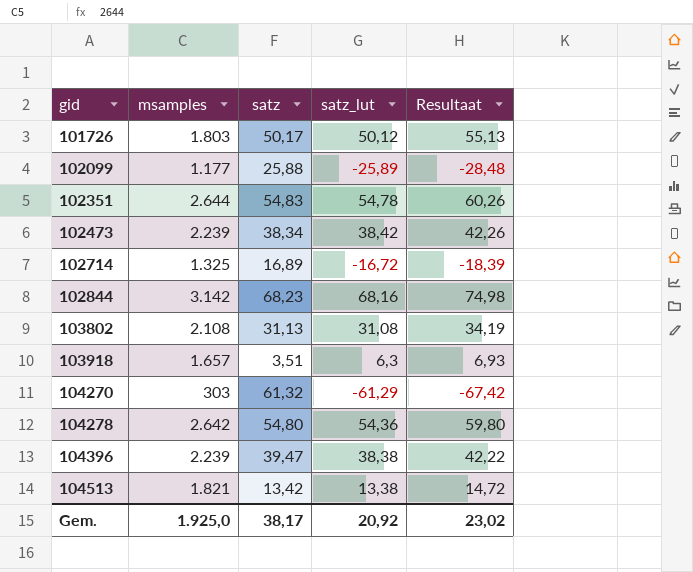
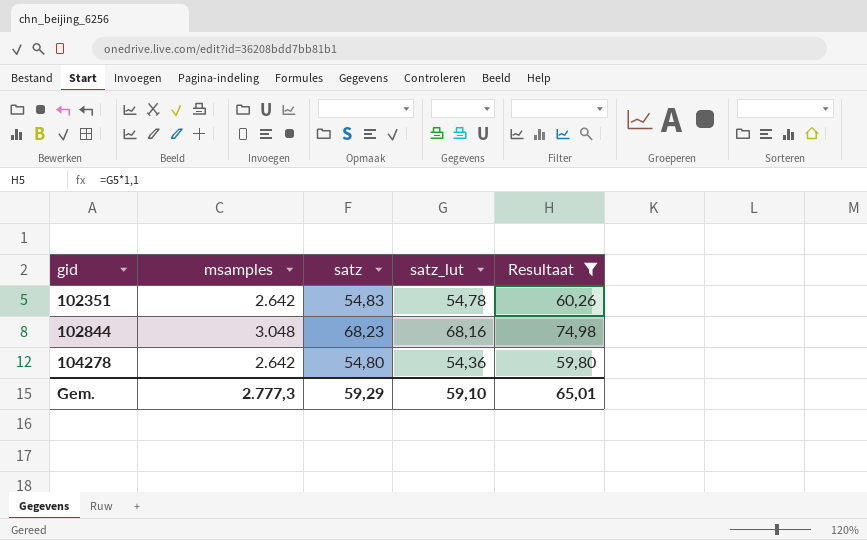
filter: none -> Resultaat >= 59,80
102351 | msamples: 2.644 -> 2.642
102844 | msamples: 3.142 -> 3.048
Gem. | msamples: 1.925,0 -> 2.777,3
Gem. | satz: 38,17 -> 59,29
Gem. | satz_lut: 20,92 -> 59,10
Gem. | Resultaat: 23,02 -> 65,01

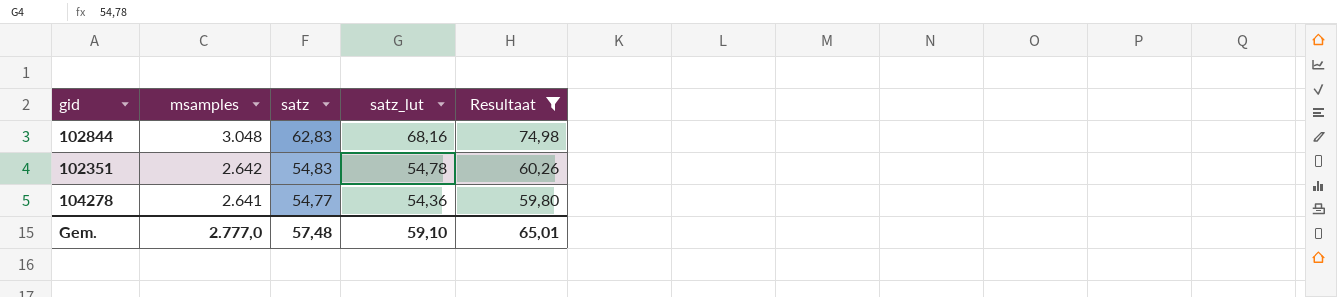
row order: gid ascending -> msamples descending
102844 | satz: 68,23 -> 62,83
104278 | msamples: 2.642 -> 2.641
104278 | satz: 54,80 -> 54,77
Gem. | msamples: 2.777,3 -> 2.777,0
Gem. | satz: 59,29 -> 57,48

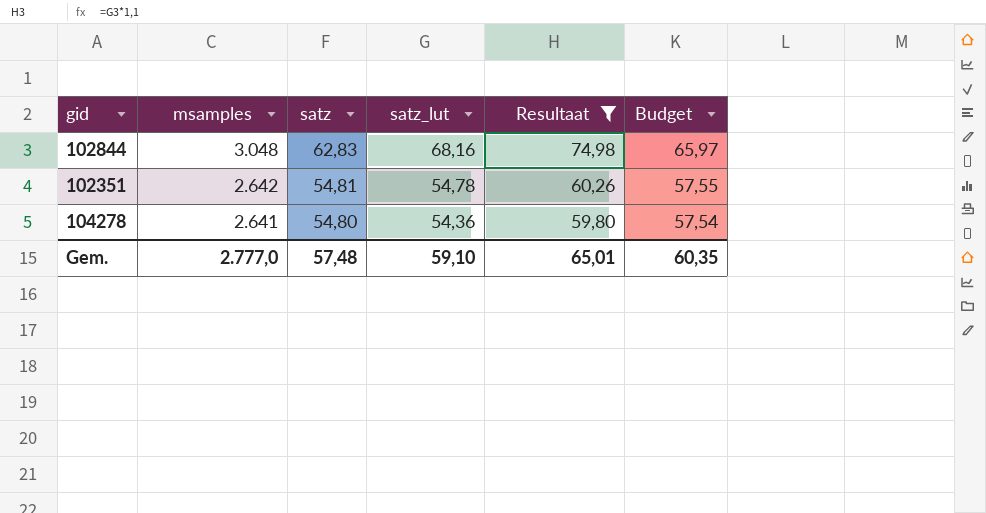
column Budget | formula: none -> [satz] * 1,05
102351 | satz: 54,83 -> 54,81
104278 | satz: 54,77 -> 54,80

